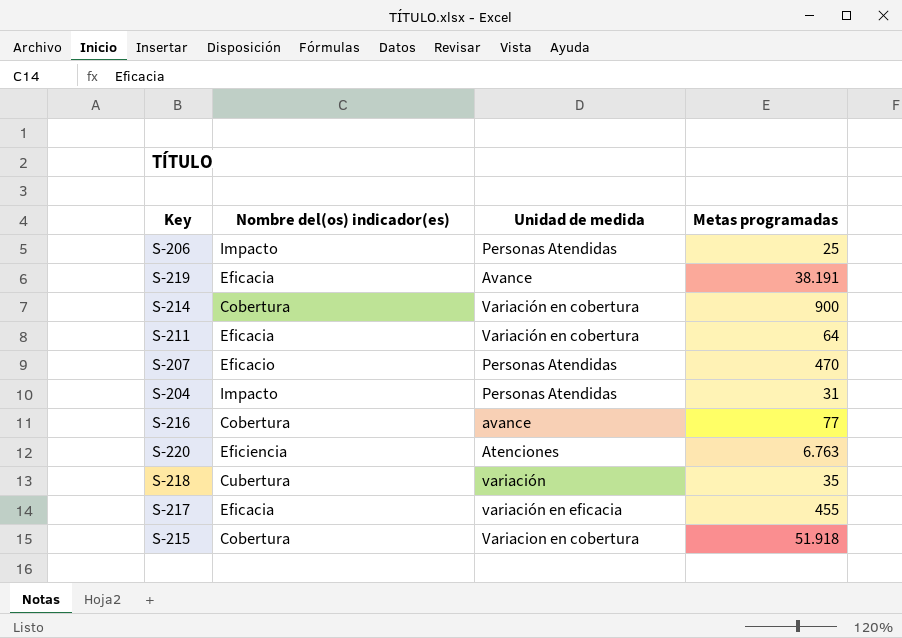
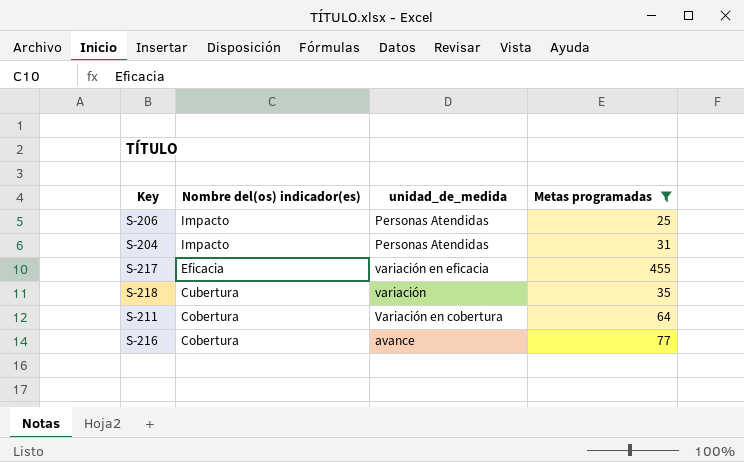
filter: none -> Metas programadas <= 455
row order: none -> Nombre del(os) indicador(es) descending
column name: Unidad de medida -> unidad_de_medida
S-211 | Nombre del(os) indicador(es): Eficacia -> Cobertura

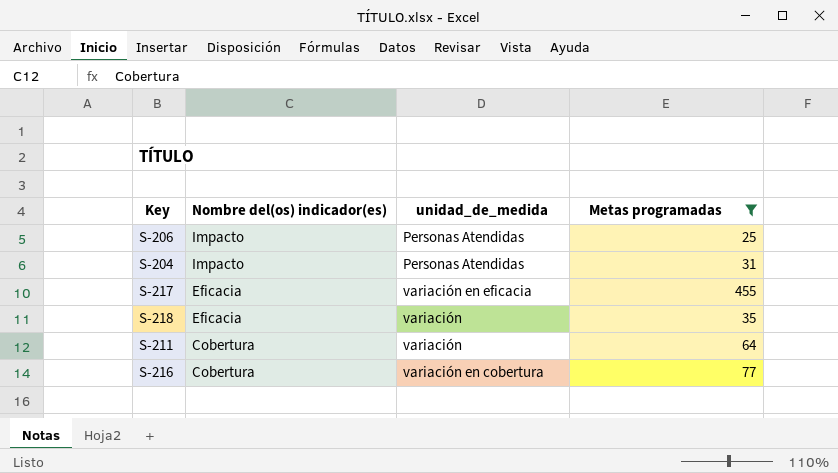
S-218 | Nombre del(os) indicador(es): Cubertura -> Eficacia
S-211 | unidad_de_medida: Variación en cobertura -> variación
S-216 | unidad_de_medida: avance -> variación en cobertura

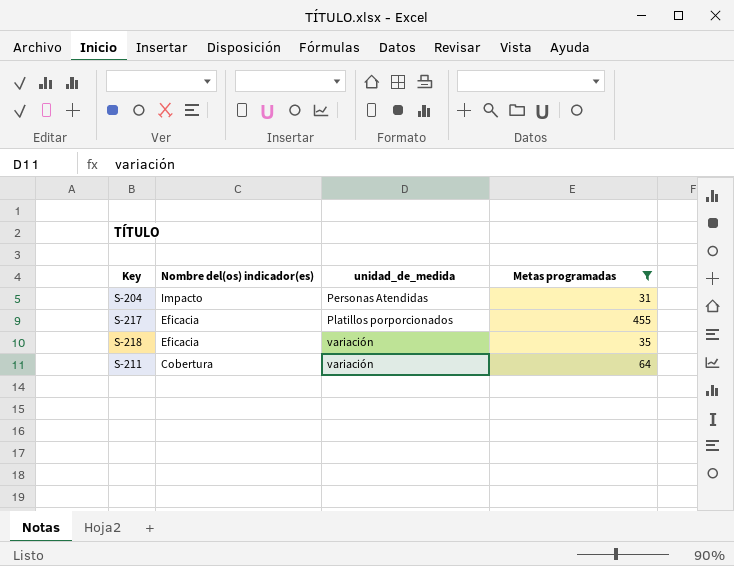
row S-206: Impacto | Personas Atendidas | 25 -> none
row S-216: Cobertura | variación en cobertura | 77 -> none
S-217 | unidad_de_medida: variación en eficacia -> Platillos porporcionados

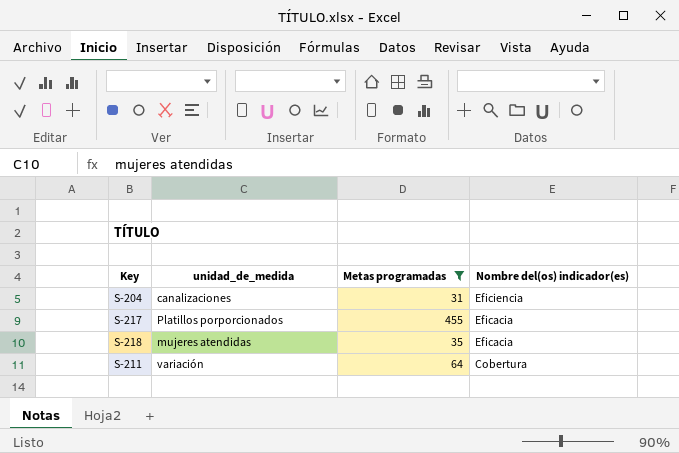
column Nombre del(os) indicador(es) | position: 2 -> 4
S-204 | unidad_de_medida: Personas Atendidas -> canalizaciones
S-204 | Nombre del(os) indicador(es): Impacto -> Eficiencia
S-218 | unidad_de_medida: variación -> mujeres atendidas

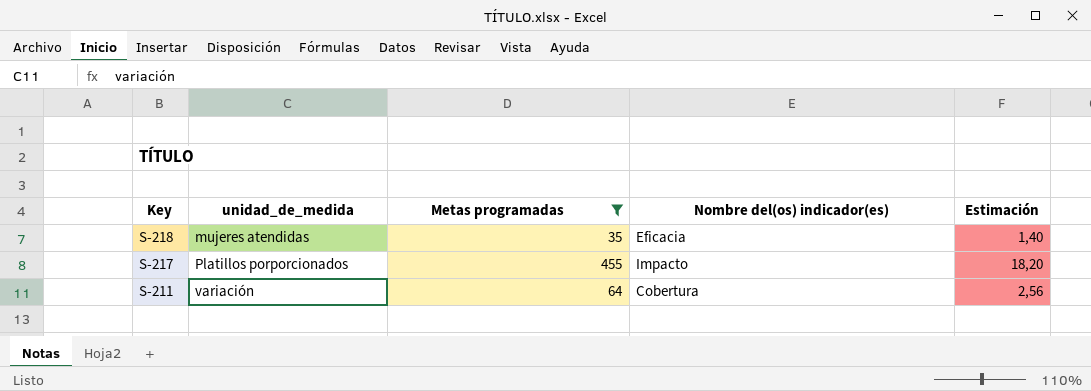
row order: Nombre del(os) indicador(es) descending -> Key descending
column Estimación | formula: none -> [Metas programadas] * 0,04
row S-204: canalizaciones | 31 | Eficiencia -> none
S-217 | Nombre del(os) indicador(es): Eficacia -> Impacto

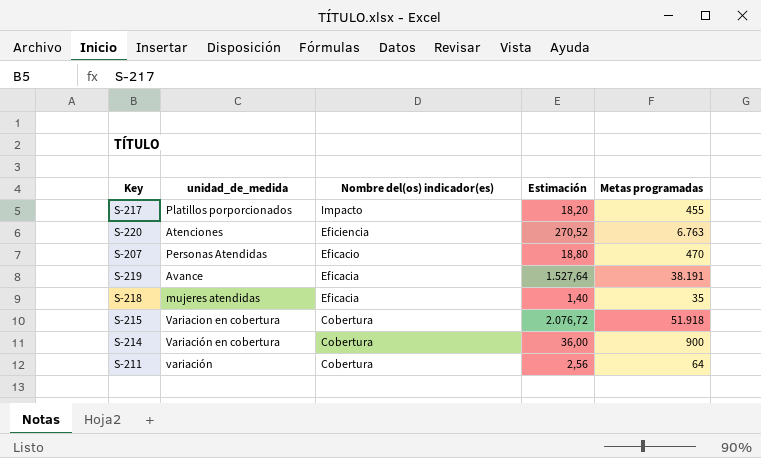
filter: Metas programadas <= 455 -> none
row order: Key descending -> Nombre del(os) indicador(es) descending
column Metas programadas | position: 3 -> 5

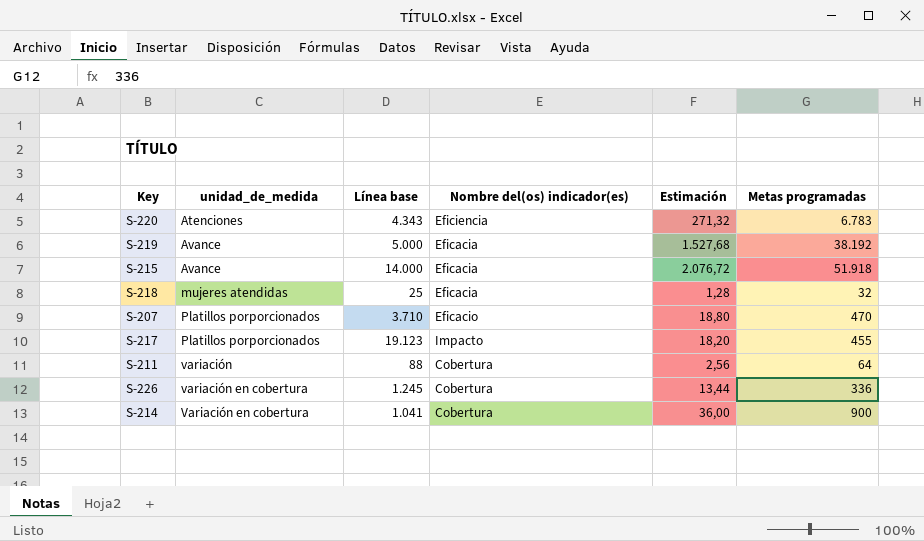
row order: Nombre del(os) indicador(es) descending -> unidad_de_medida ascending
column Línea base | position: none -> 3
S-220 | Estimación: 270,52 -> 271,32
S-220 | Metas programadas: 6.763 -> 6.783
S-219 | Estimación: 1.527,64 -> 1.527,68
S-219 | Metas programadas: 38.191 -> 38.192
S-215 | unidad_de_medida: Variacion en cobertura -> Avance
S-215 | Nombre del(os) indicador(es): Cobertura -> Eficacia
S-218 | Estimación: 1,40 -> 1,28
S-218 | Metas programadas: 35 -> 32
S-207 | unidad_de_medida: Personas Atendidas -> Platillos porporcionados
row S-226: none -> variación en cobertura | 1.245 | Cobertura | 13,44 | 336

